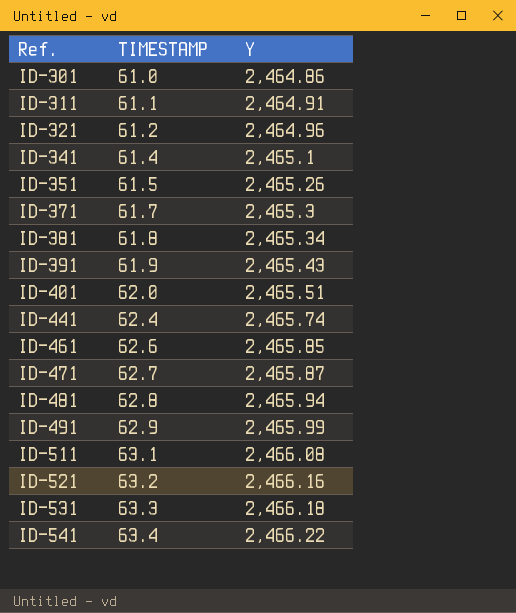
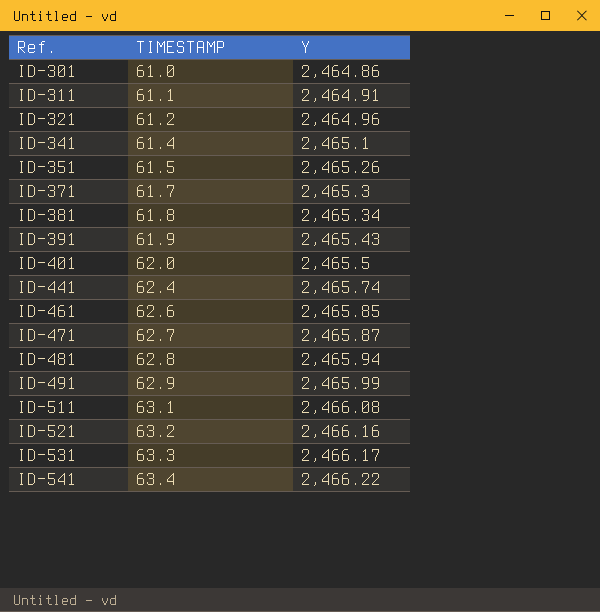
ID-401 | Y: 2,465.51 -> 2,465.5
ID-531 | Y: 2,466.18 -> 2,466.17

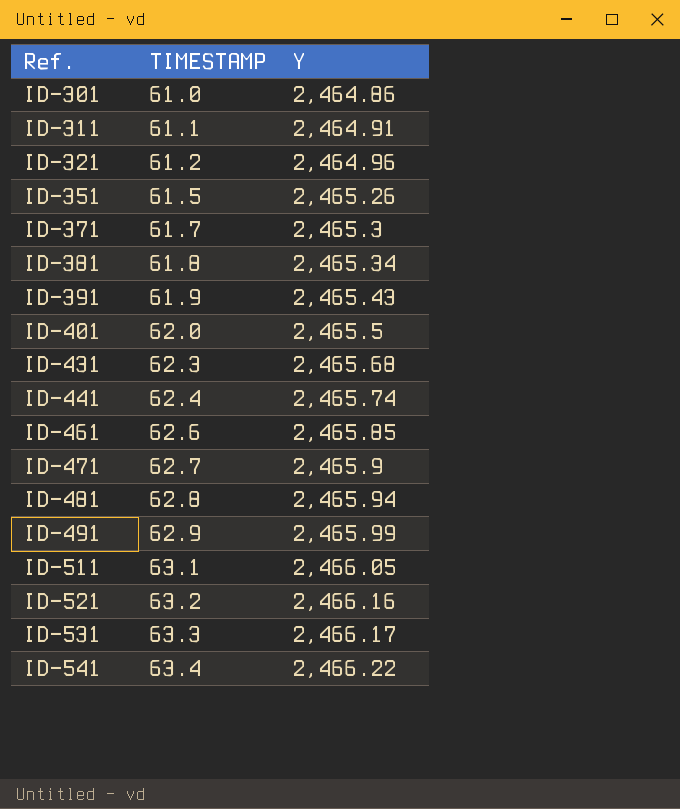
row ID-341: 61.4 | 2,465.1 -> none
row ID-431: none -> 62.3 | 2,465.68
ID-471 | Y: 2,465.87 -> 2,465.9
ID-511 | Y: 2,466.08 -> 2,466.05

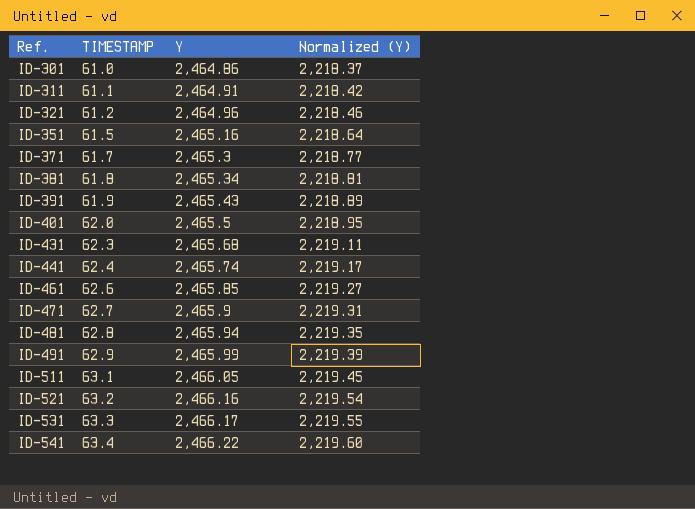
column Normalized (Y) | formula: none -> [Y] * 0.9
ID-351 | Y: 2,465.26 -> 2,465.16

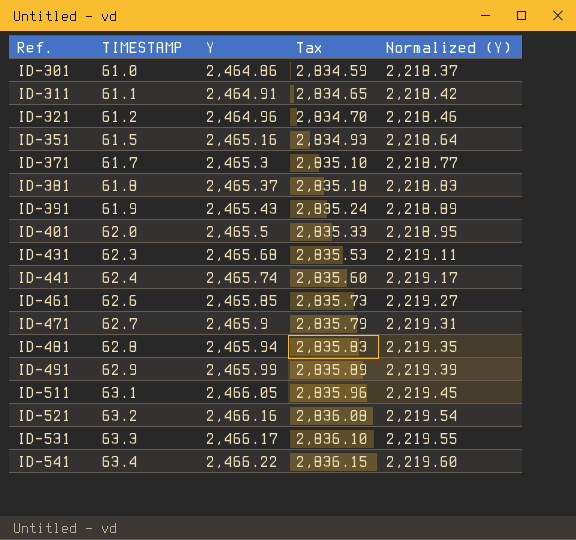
column Tax | formula: none -> [Y] * 1.15
ID-381 | Y: 2,465.34 -> 2,465.37
ID-381 | Normalized (Y): 2,218.81 -> 2,218.83

